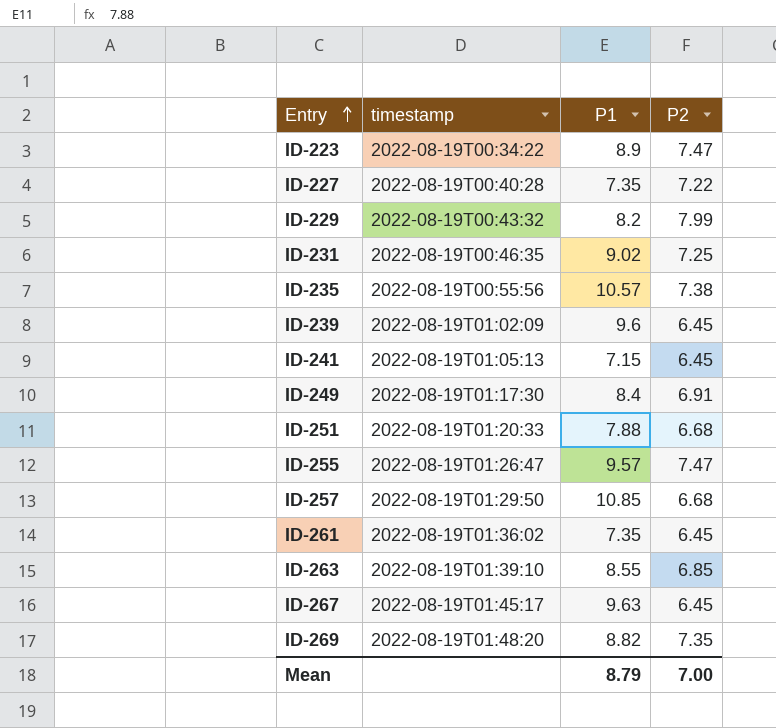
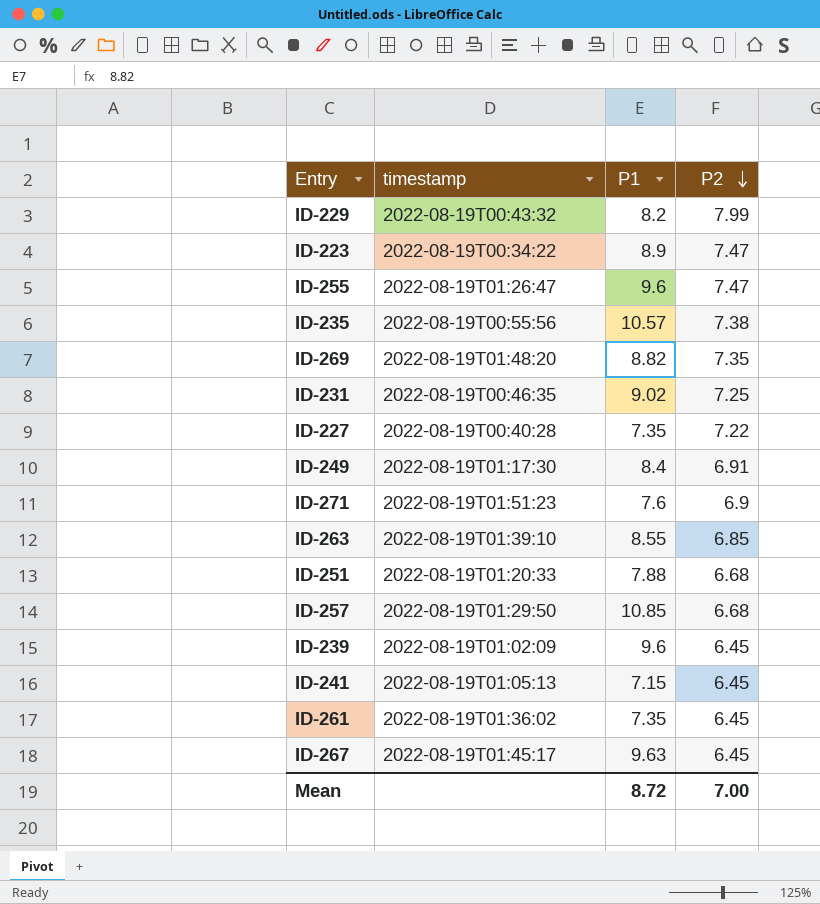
row order: Entry ascending -> P2 descending
ID-255 | P1: 9.57 -> 9.6
row ID-271: none -> 2022-08-19T01:51:23 | 7.6 | 6.9
Mean | P1: 8.79 -> 8.72

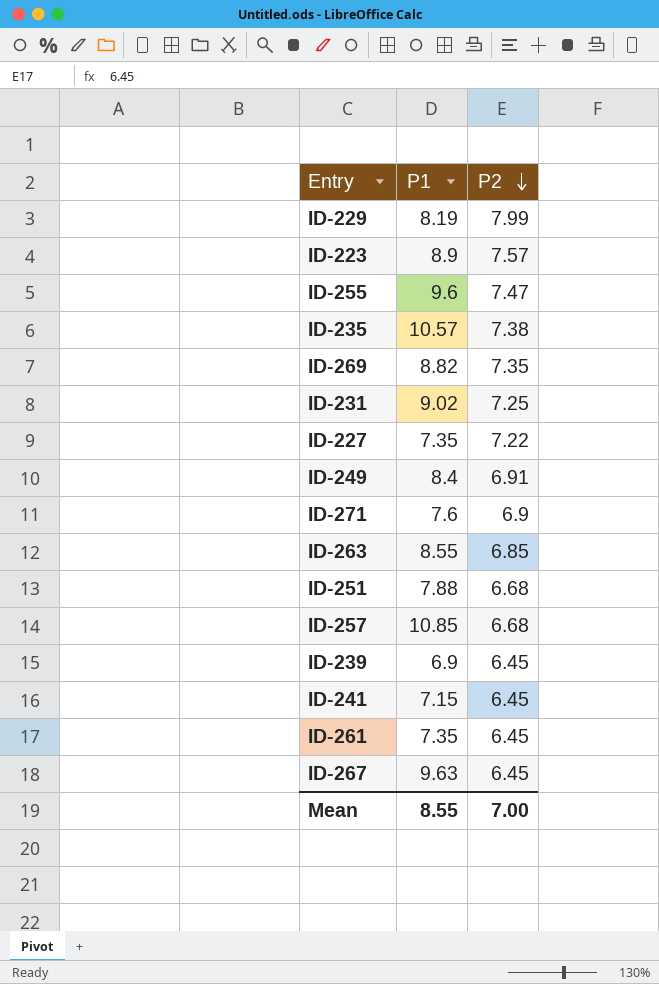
column timestamp | position: 2 -> none
ID-229 | P1: 8.2 -> 8.19
ID-223 | P2: 7.47 -> 7.57
ID-239 | P1: 9.6 -> 6.9
Mean | P1: 8.72 -> 8.55

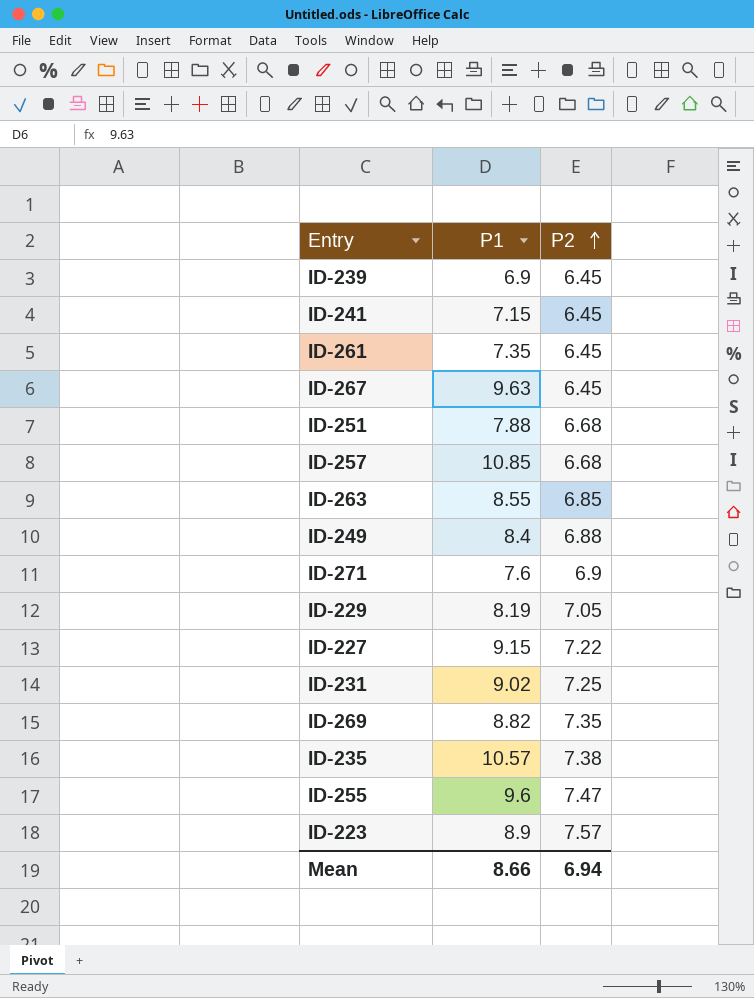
row order: P2 descending -> P2 ascending
ID-249 | P2: 6.91 -> 6.88
ID-229 | P2: 7.99 -> 7.05
ID-227 | P1: 7.35 -> 9.15
Mean | P1: 8.55 -> 8.66
Mean | P2: 7.00 -> 6.94

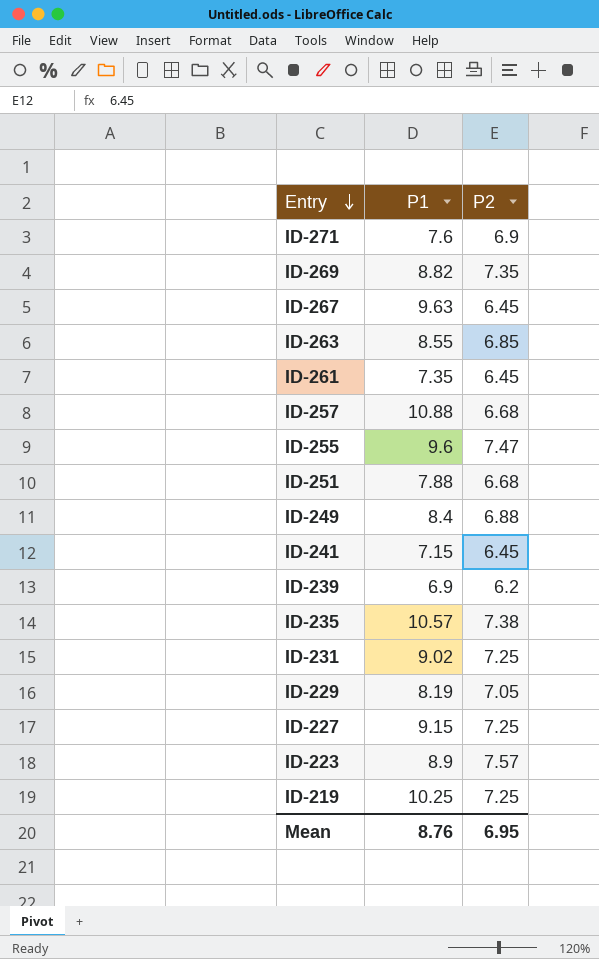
row order: P2 ascending -> Entry descending
ID-257 | P1: 10.85 -> 10.88
ID-239 | P2: 6.45 -> 6.2
ID-227 | P2: 7.22 -> 7.25
row ID-219: none -> 10.25 | 7.25
Mean | P1: 8.66 -> 8.76
Mean | P2: 6.94 -> 6.95

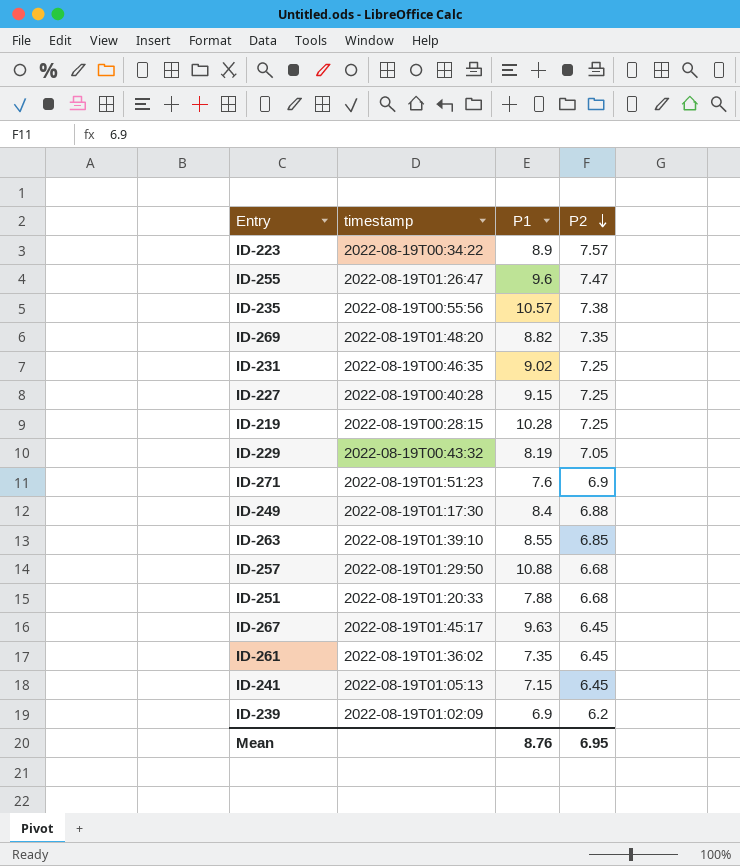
row order: Entry descending -> P2 descending
column timestamp | position: none -> 2
ID-219 | P1: 10.25 -> 10.28

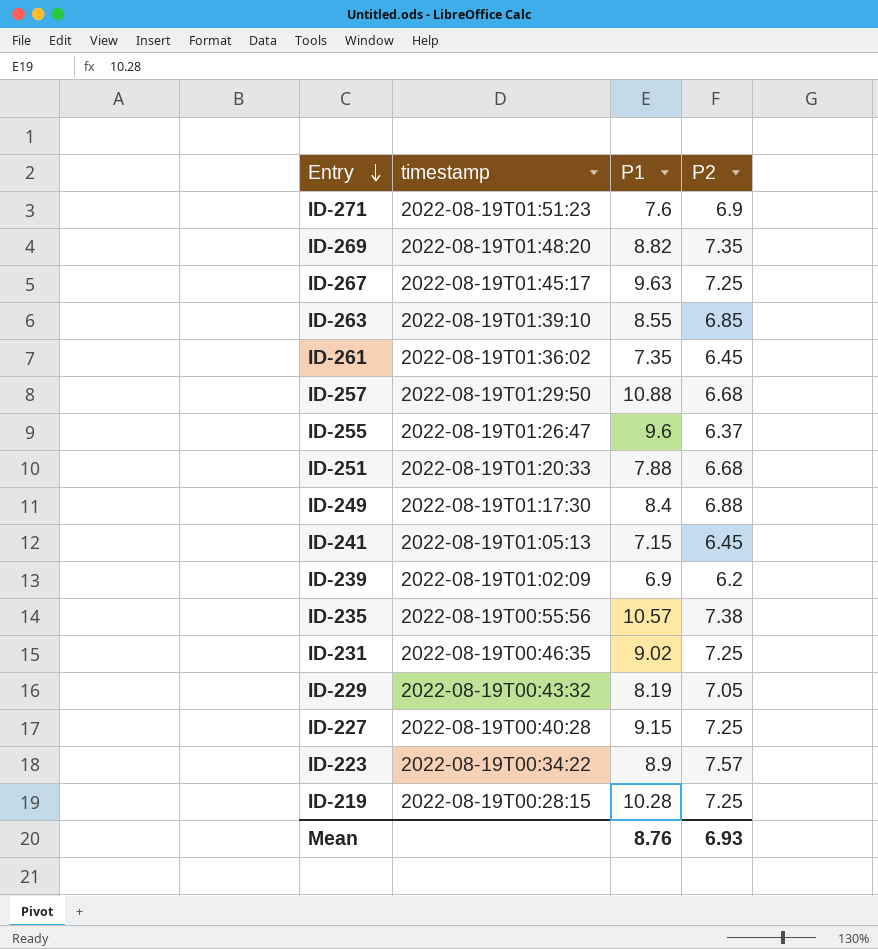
row order: P2 descending -> Entry descending
ID-267 | P2: 6.45 -> 7.25
ID-255 | P2: 7.47 -> 6.37
Mean | P2: 6.95 -> 6.93

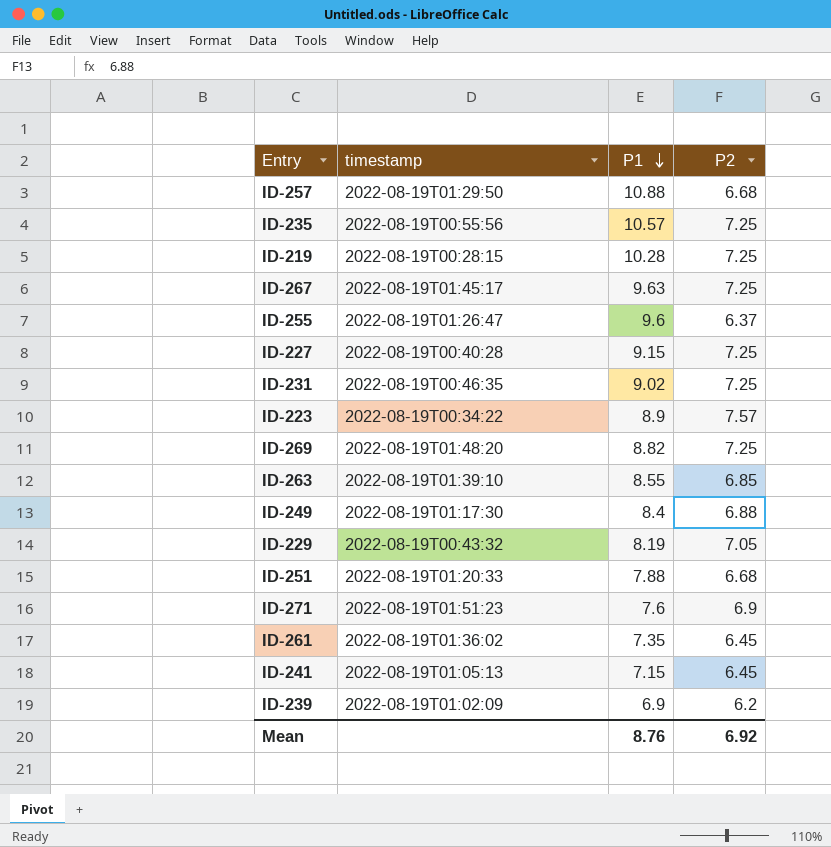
row order: Entry descending -> P1 descending
ID-235 | P2: 7.38 -> 7.25
ID-269 | P2: 7.35 -> 7.25
Mean | P2: 6.93 -> 6.92

